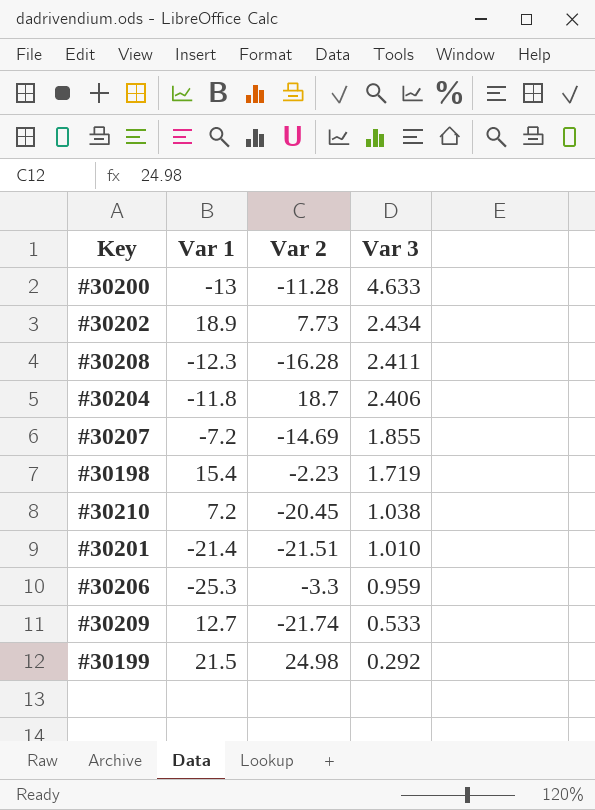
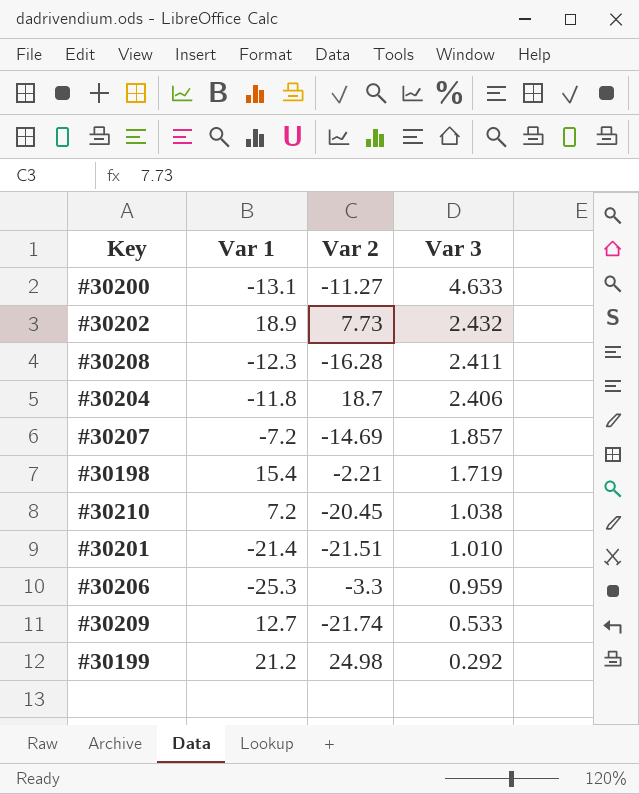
#30200 | Var 1: -13 -> -13.1
#30200 | Var 2: -11.28 -> -11.27
#30202 | Var 3: 2.434 -> 2.432
#30207 | Var 3: 1.855 -> 1.857
#30198 | Var 2: -2.23 -> -2.21
#30199 | Var 1: 21.5 -> 21.2

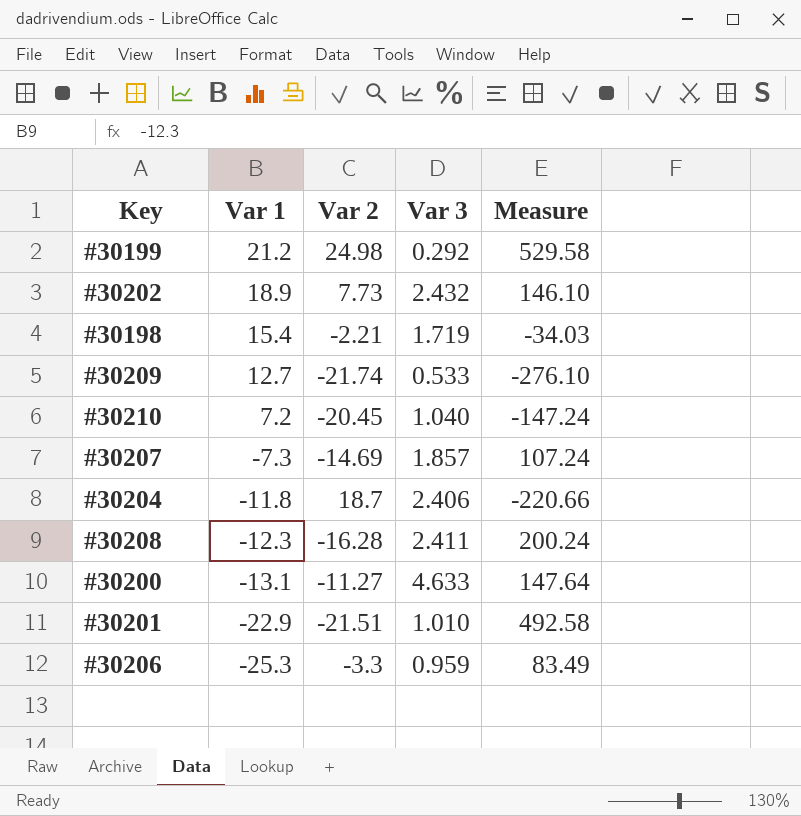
row order: Var 3 descending -> Var 1 descending
column Measure | formula: none -> [Var 1] * [Var 2]
#30210 | Var 3: 1.038 -> 1.040
#30207 | Var 1: -7.2 -> -7.3
#30201 | Var 1: -21.4 -> -22.9

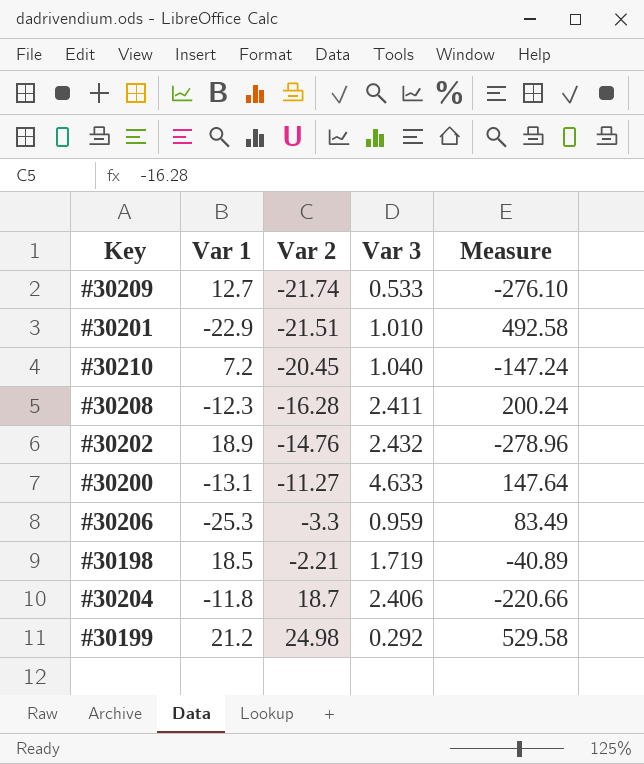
row order: Var 1 descending -> Var 2 ascending
row #30207: -7.3 | -14.69 | 1.857 | 107.24 -> none
#30202 | Var 2: 7.73 -> -14.76
#30202 | Measure: 146.10 -> -278.96
#30198 | Var 1: 15.4 -> 18.5
#30198 | Measure: -34.03 -> -40.89

